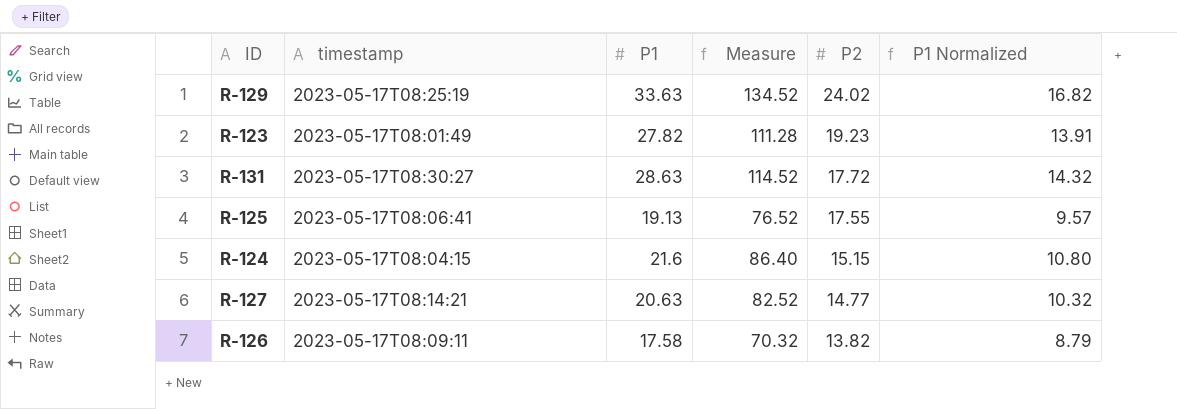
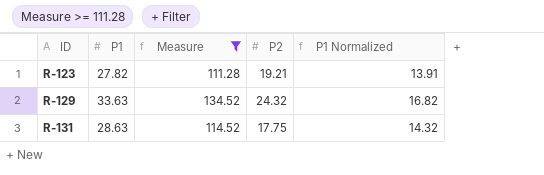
filter: none -> Measure >= 111.28
row order: P2 descending -> ID ascending
column timestamp | position: 2 -> none
R-123 | P2: 19.23 -> 19.21
R-129 | P2: 24.02 -> 24.32
R-131 | P2: 17.72 -> 17.75

